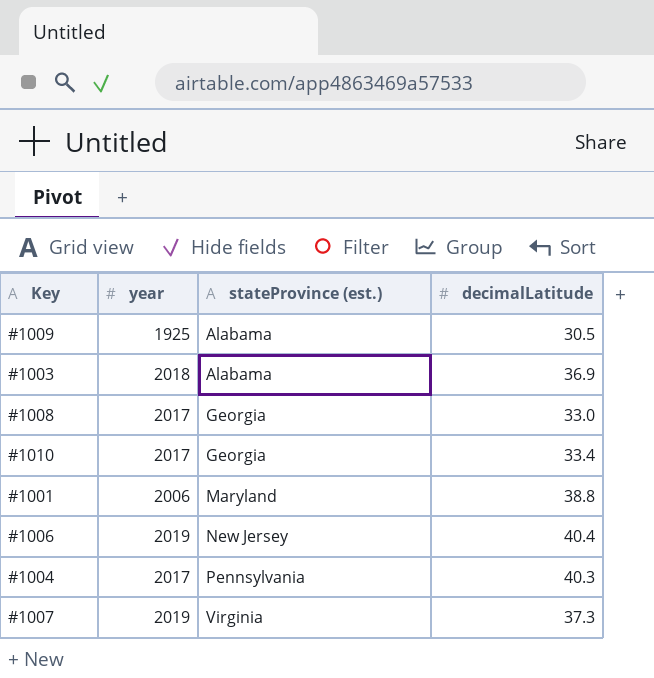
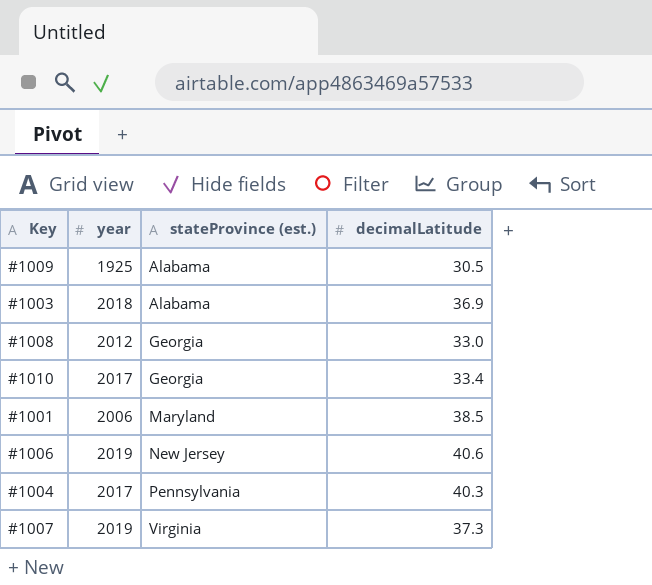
#1008 | year: 2017 -> 2012
#1001 | decimalLatitude: 38.8 -> 38.5
#1006 | decimalLatitude: 40.4 -> 40.6

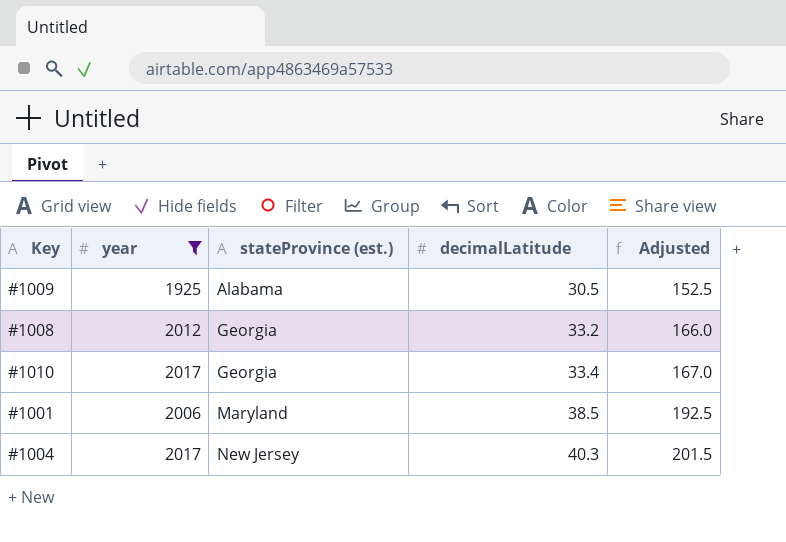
filter: none -> year <= 2017
column Adjusted | formula: none -> [decimalLatitude] * 5
#1008 | decimalLatitude: 33.0 -> 33.2
#1004 | stateProvince (est.): Pennsylvania -> New Jersey

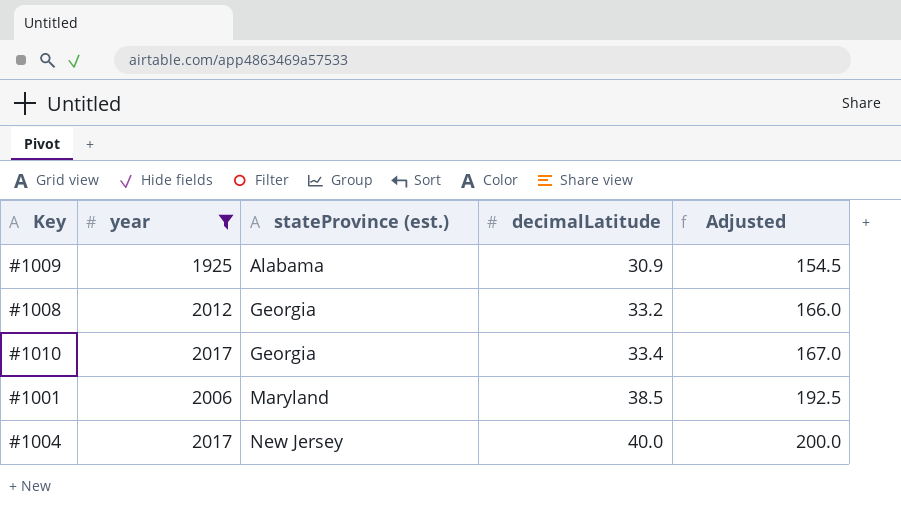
#1009 | decimalLatitude: 30.5 -> 30.9
#1009 | Adjusted: 152.5 -> 154.5
#1004 | decimalLatitude: 40.3 -> 40.0
#1004 | Adjusted: 201.5 -> 200.0

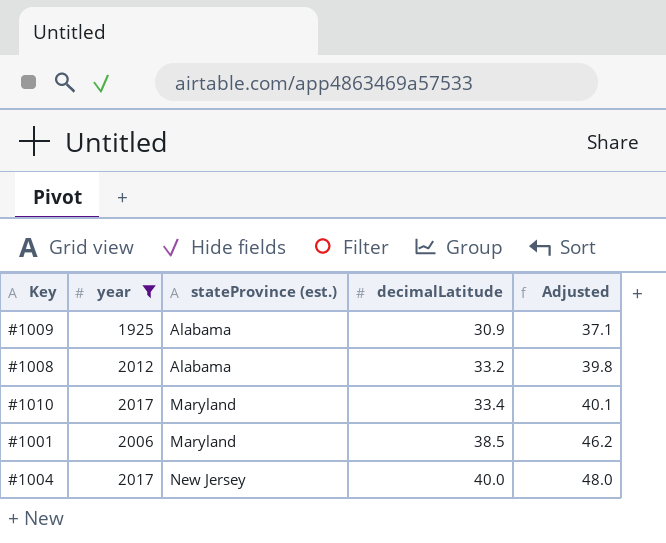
column Adjusted | formula: [decimalLatitude] * 5 -> [decimalLatitude] * 1.2
#1008 | stateProvince (est.): Georgia -> Alabama
#1010 | stateProvince (est.): Georgia -> Maryland

